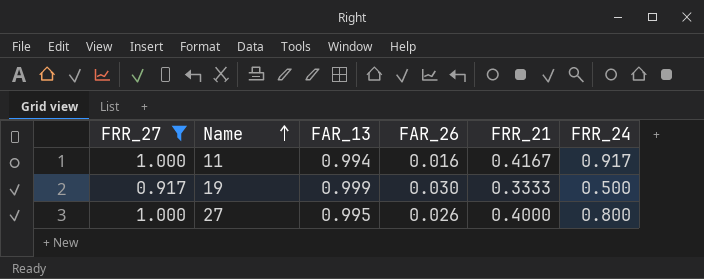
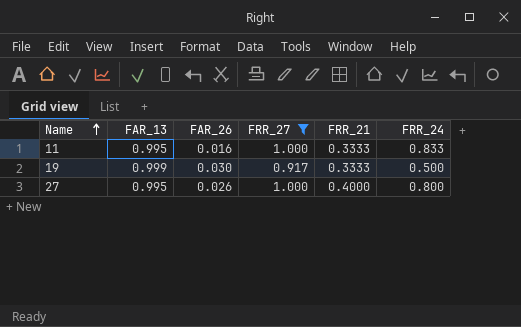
column FRR_27 | position: 1 -> 4
11 | FAR_13: 0.994 -> 0.995
11 | FRR_21: 0.4167 -> 0.3333
11 | FRR_24: 0.917 -> 0.833

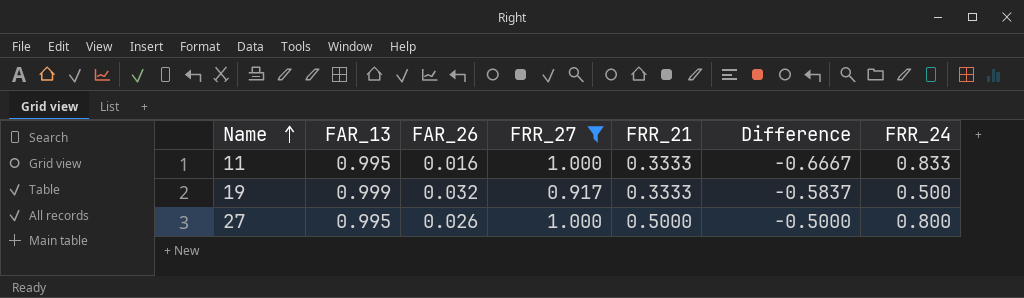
column Difference | formula: none -> [FRR_21] - [FRR_27]
19 | FAR_26: 0.030 -> 0.032
27 | FRR_21: 0.4000 -> 0.5000

